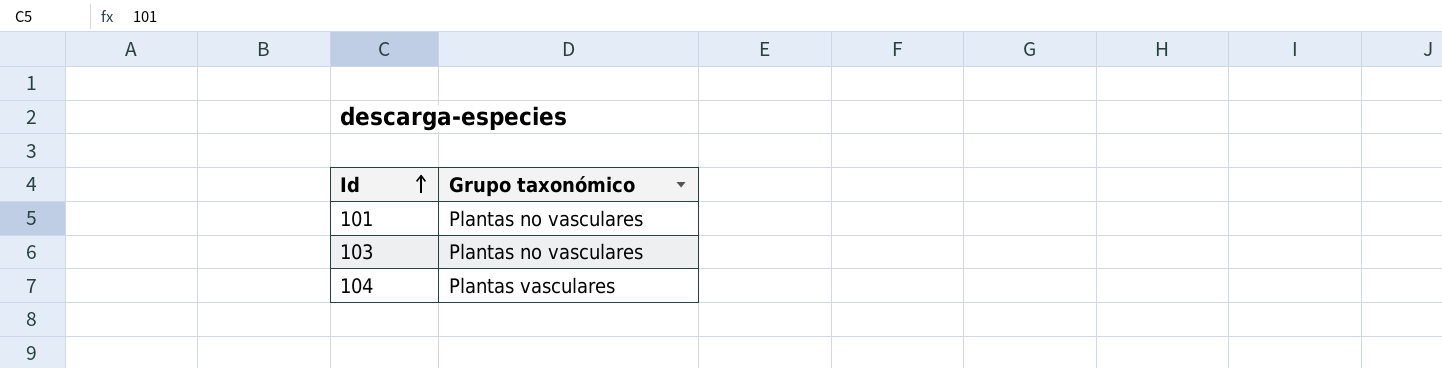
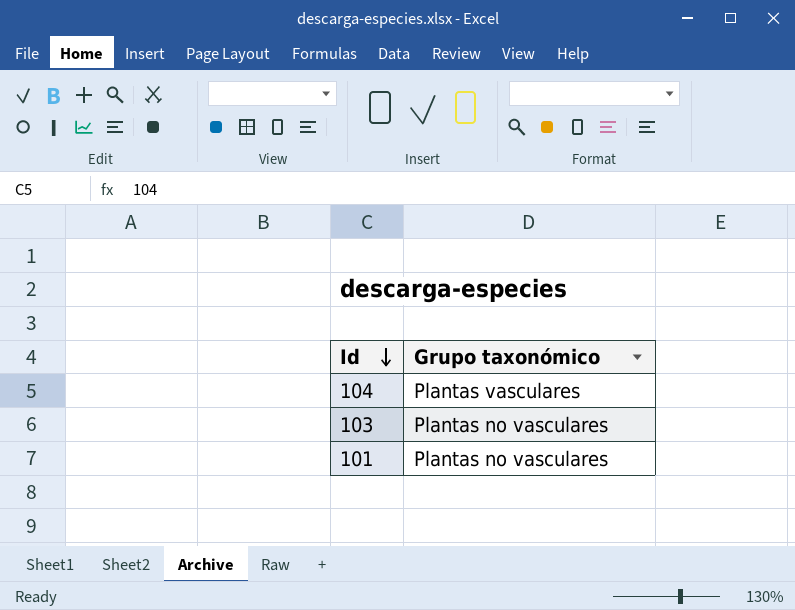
row order: Id ascending -> Id descending

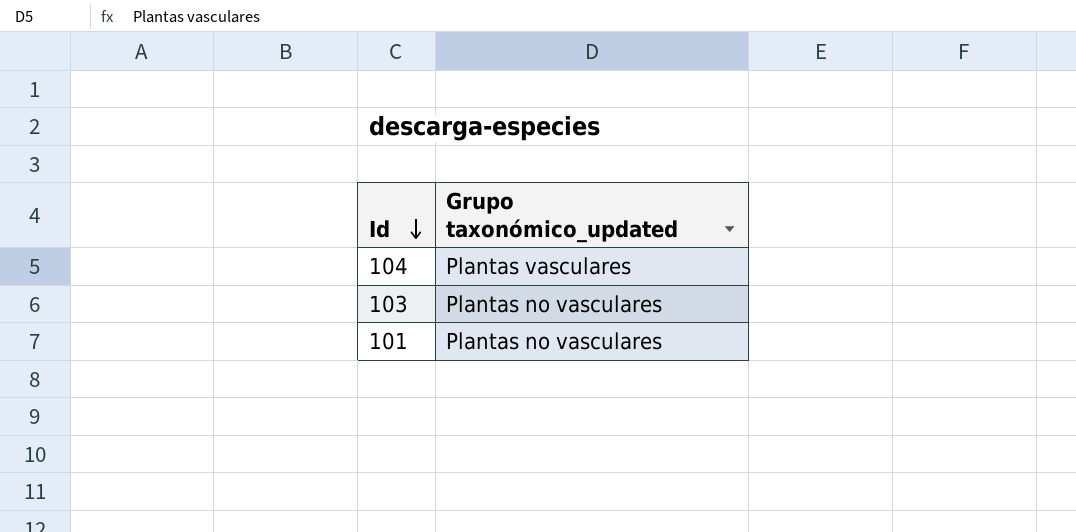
column name: Grupo taxonómico -> Grupo taxonómico_updated

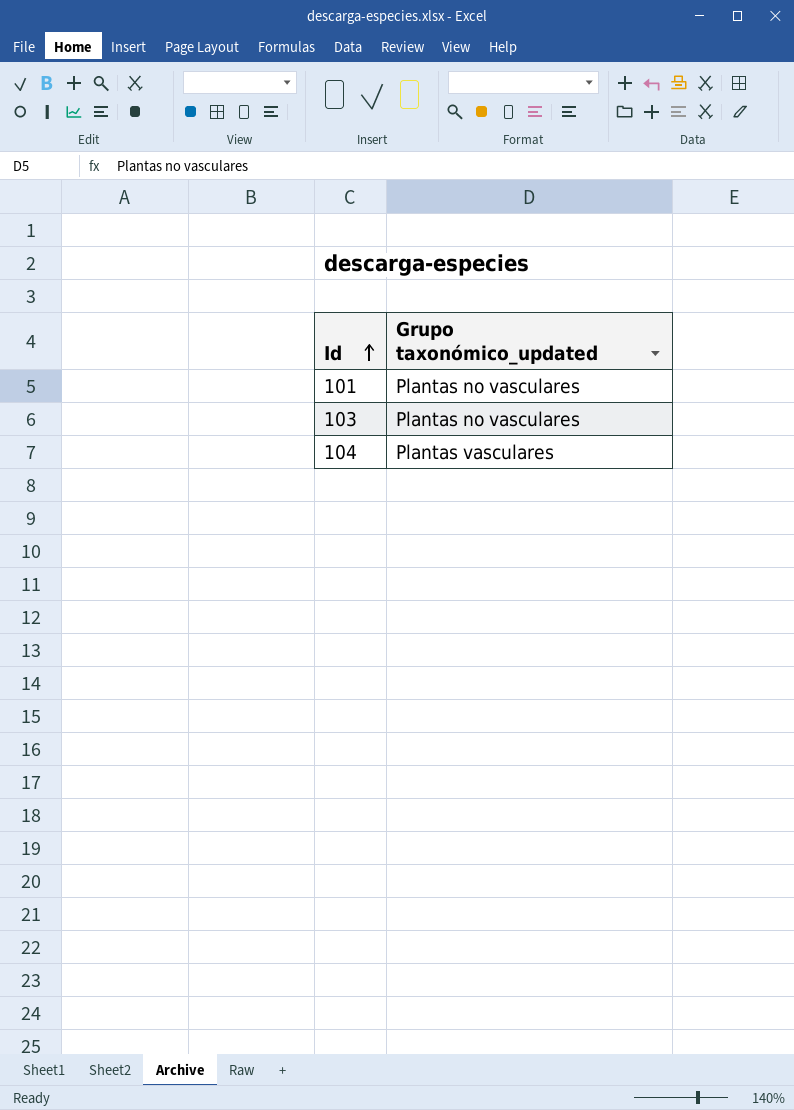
row order: Id descending -> Id ascending

